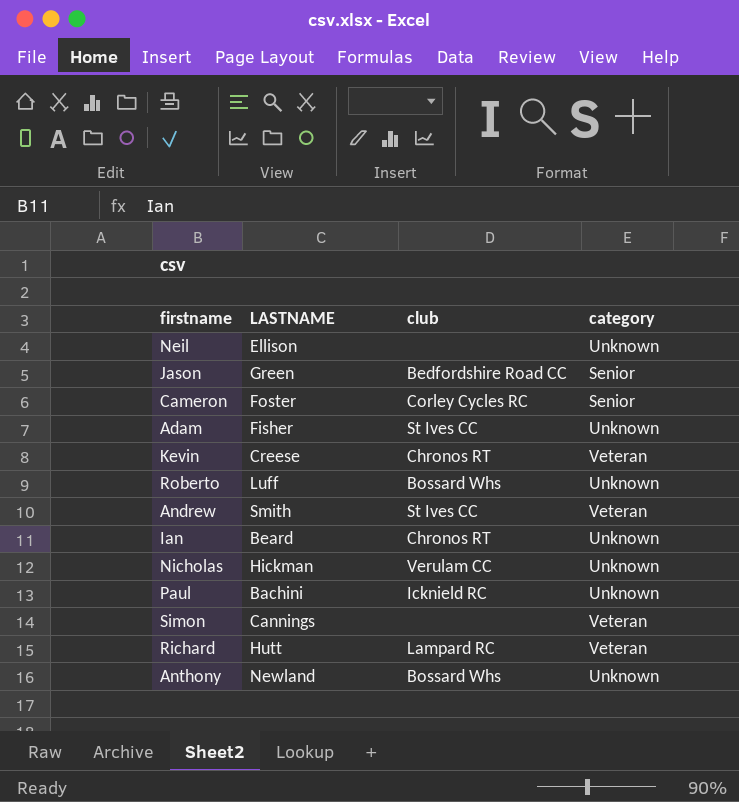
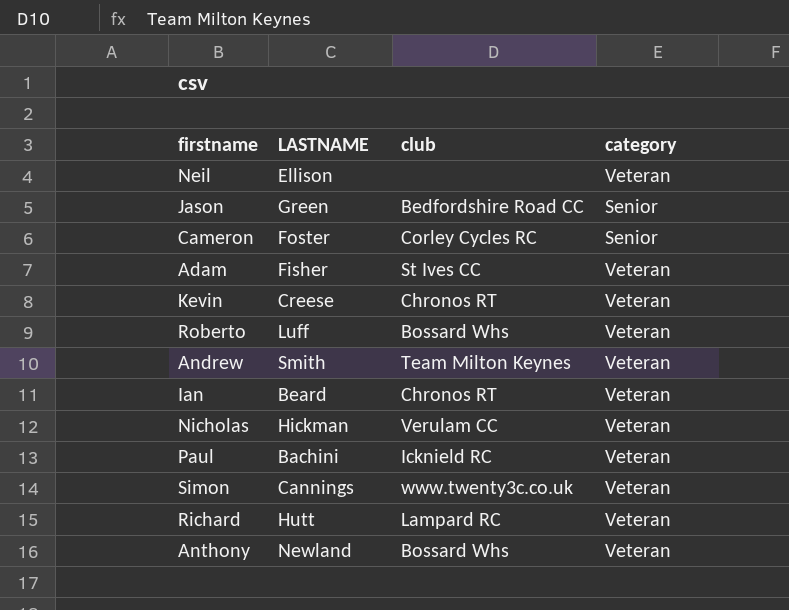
Neil | category: Unknown -> Veteran
Adam | category: Unknown -> Veteran
Roberto | category: Unknown -> Veteran
Andrew | club: St Ives CC -> Team Milton Keynes
Ian | category: Unknown -> Veteran
Nicholas | category: Unknown -> Veteran
Paul | category: Unknown -> Veteran
Simon | club: none -> www.twenty3c.co.uk
Anthony | category: Unknown -> Veteran

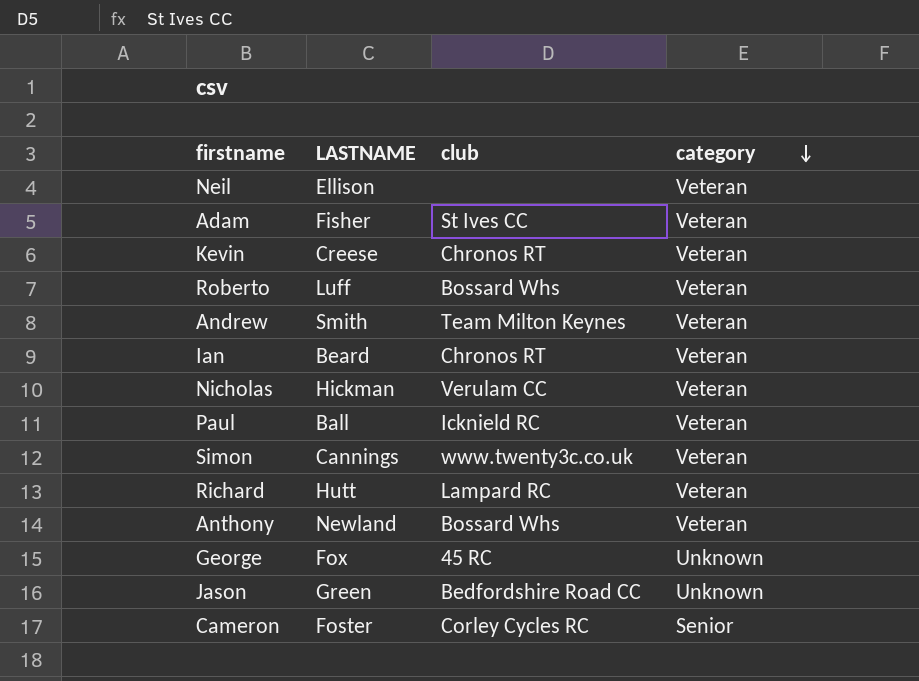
row order: none -> category descending
Paul | LASTNAME: Bachini -> Ball
row George: none -> Fox | 45 RC | Unknown
Jason | category: Senior -> Unknown

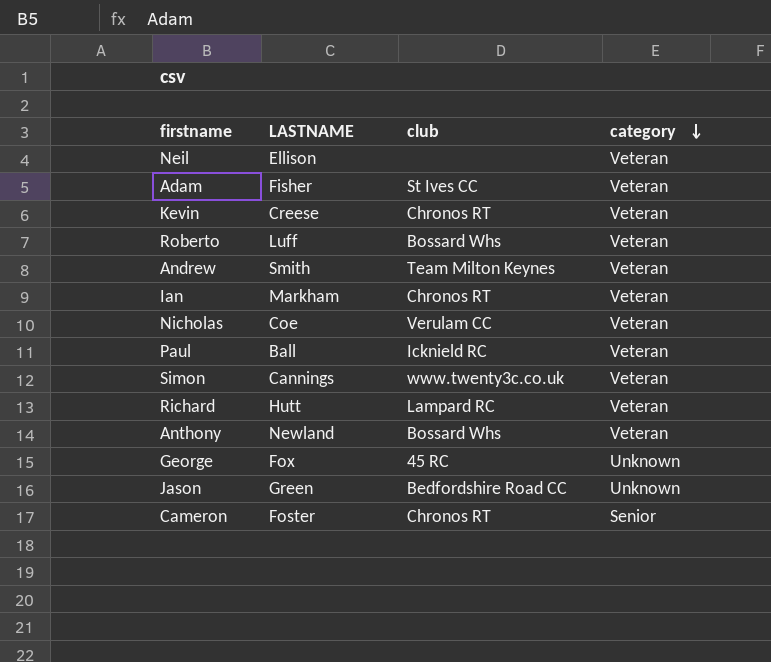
Ian | LASTNAME: Beard -> Markham
Nicholas | LASTNAME: Hickman -> Coe
Cameron | club: Corley Cycles RC -> Chronos RT

